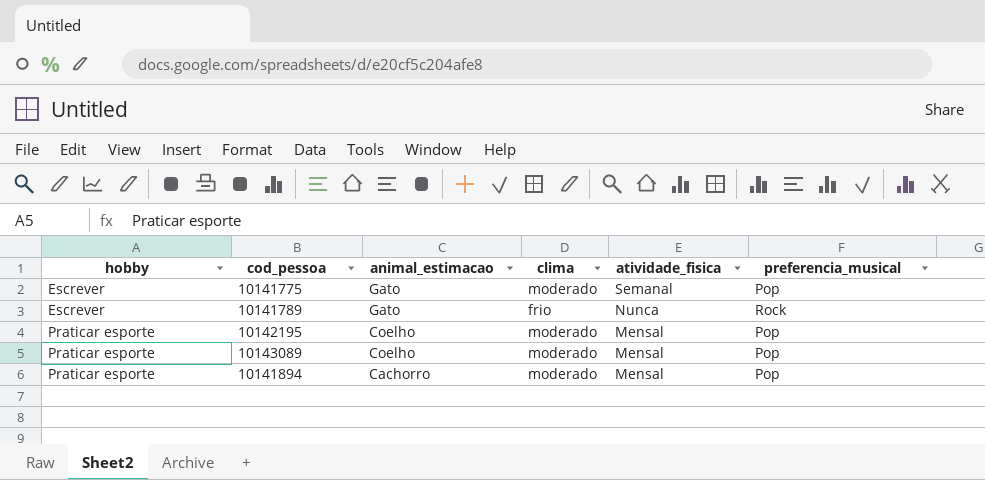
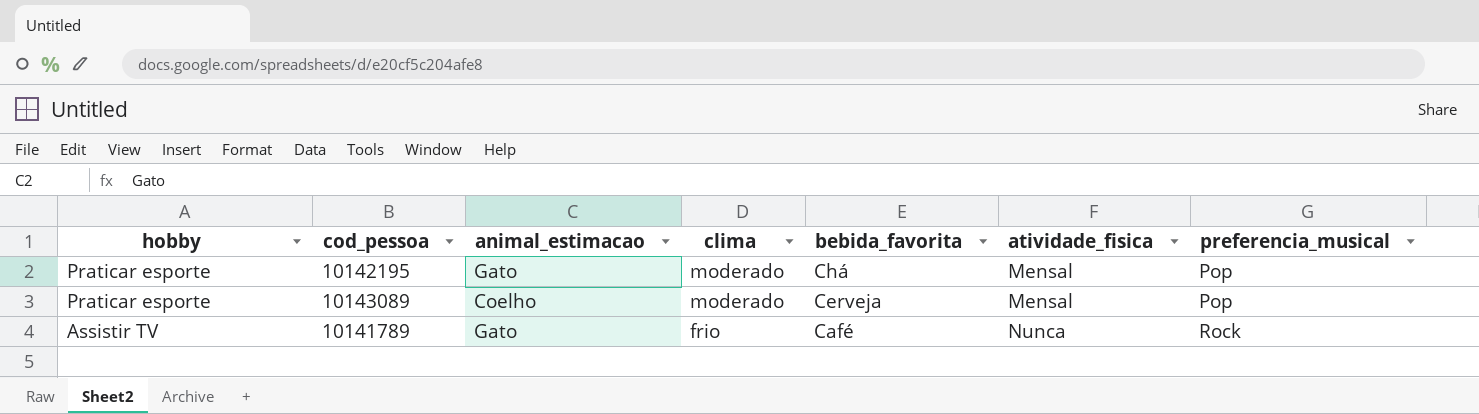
row order: hobby ascending -> hobby descending
column bebida_favorita | position: none -> 5
row 10141775: Escrever | Gato | moderado | Semanal | Pop -> none
row 10141894: Praticar esporte | Cachorro | moderado | Mensal | Pop -> none
10142195 | animal_estimacao: Coelho -> Gato
10141789 | hobby: Escrever -> Assistir TV

